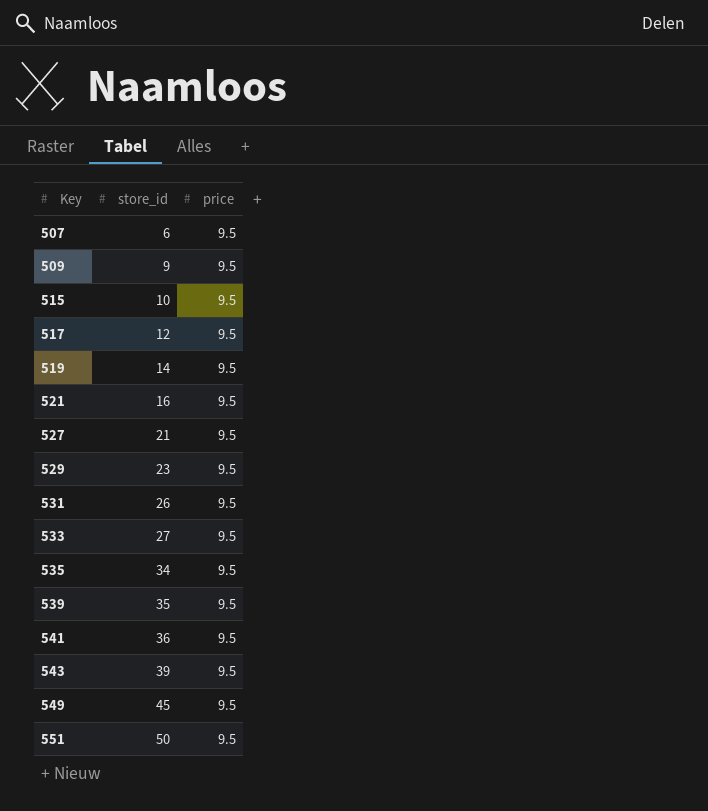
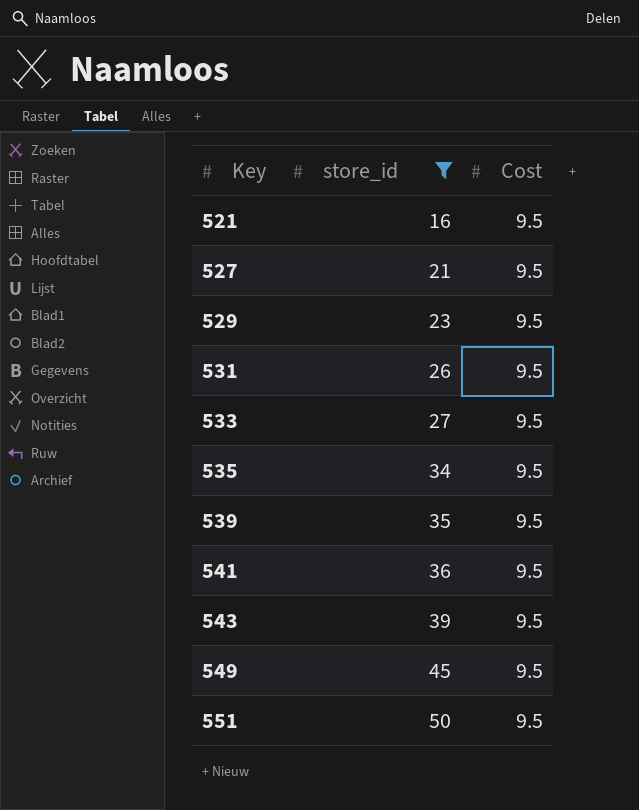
filter: none -> store_id >= 16
column name: price -> Cost

